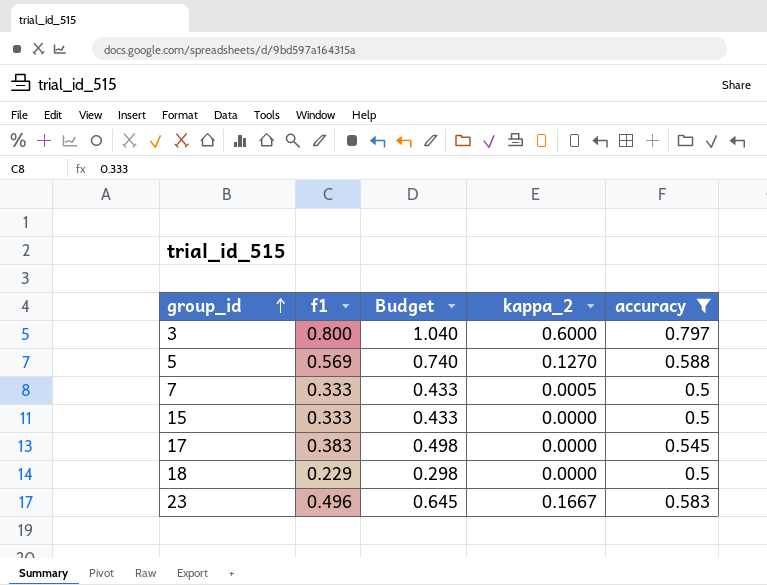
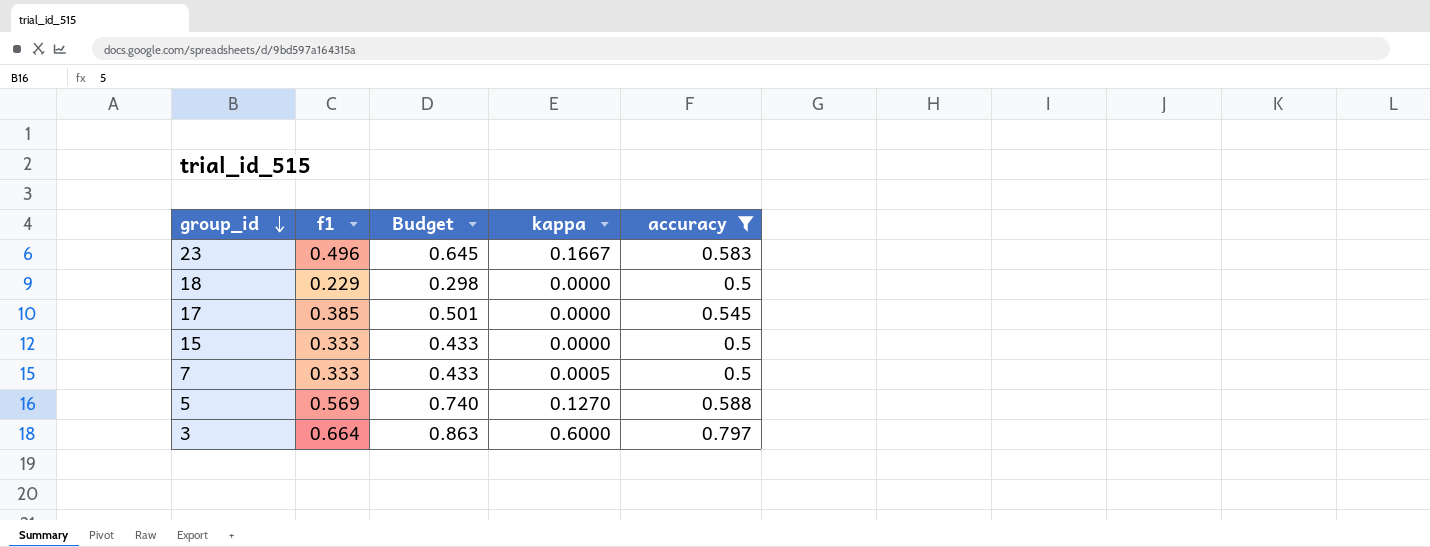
row order: group_id ascending -> group_id descending
column name: kappa_2 -> kappa
17 | f1: 0.383 -> 0.385
17 | Budget: 0.498 -> 0.501
3 | f1: 0.800 -> 0.664
3 | Budget: 1.040 -> 0.863

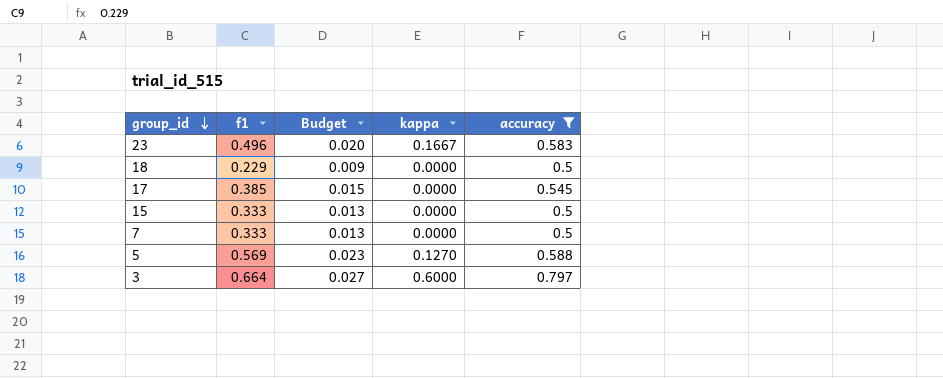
column Budget | formula: [f1] * 1.3 -> [f1] * 0.04
7 | kappa: 0.0005 -> 0.0000

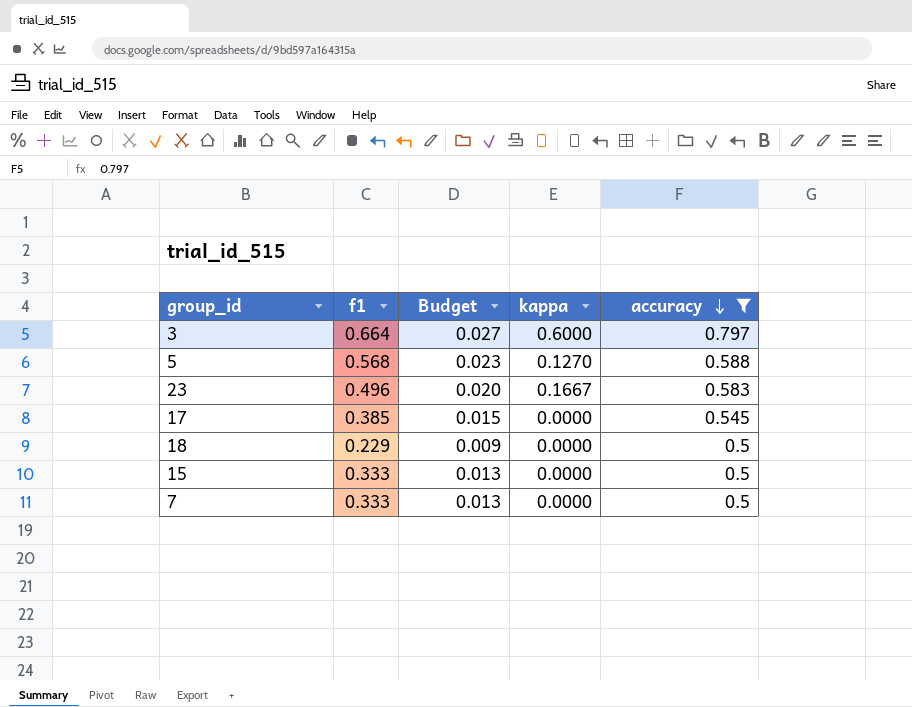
row order: group_id descending -> accuracy descending
5 | f1: 0.569 -> 0.568

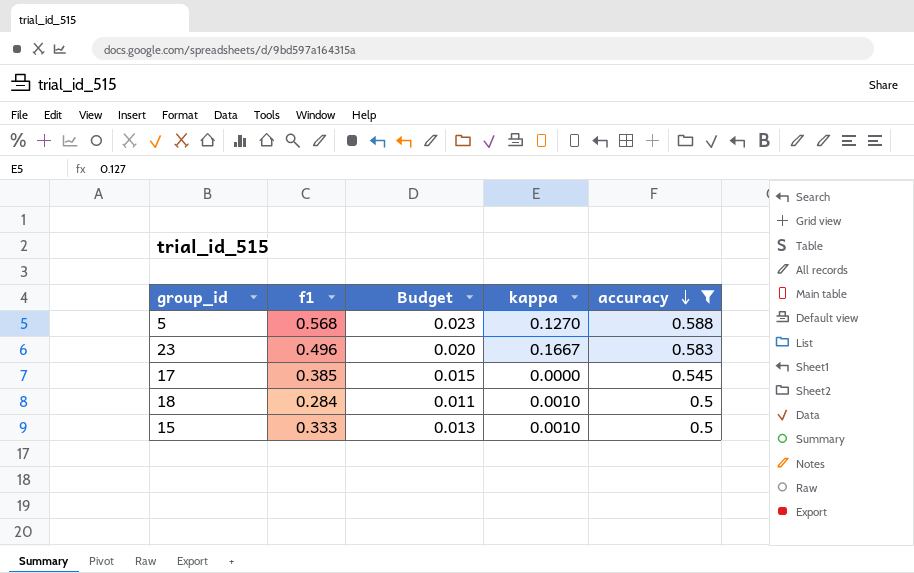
row 3: 0.664 | 0.027 | 0.6000 | 0.797 -> none
row 7: 0.333 | 0.013 | 0.0000 | 0.5 -> none
18 | f1: 0.229 -> 0.284
18 | Budget: 0.009 -> 0.011
18 | kappa: 0.0000 -> 0.0010
15 | kappa: 0.0000 -> 0.0010

